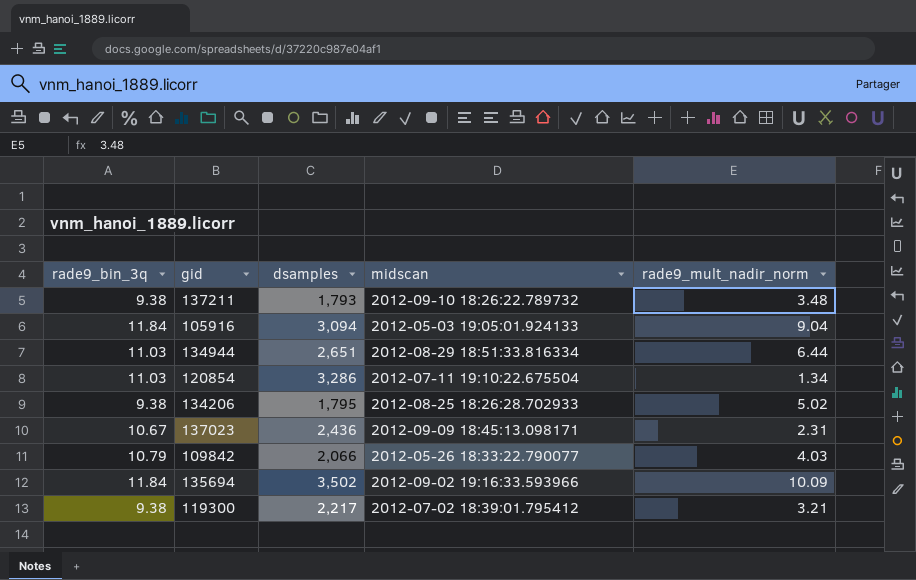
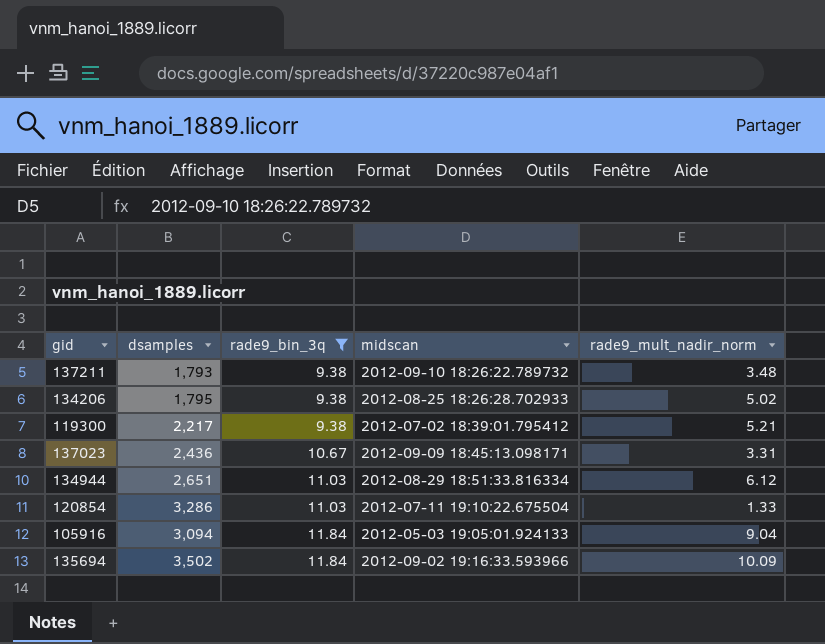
filter: none -> rade9_bin_3q != 10.79
row order: none -> rade9_bin_3q ascending
column rade9_bin_3q | position: 1 -> 3
119300 | rade9_mult_nadir_norm: 3.21 -> 5.21
137023 | rade9_mult_nadir_norm: 2.31 -> 3.31
134944 | rade9_mult_nadir_norm: 6.44 -> 6.12
120854 | rade9_mult_nadir_norm: 1.34 -> 1.33

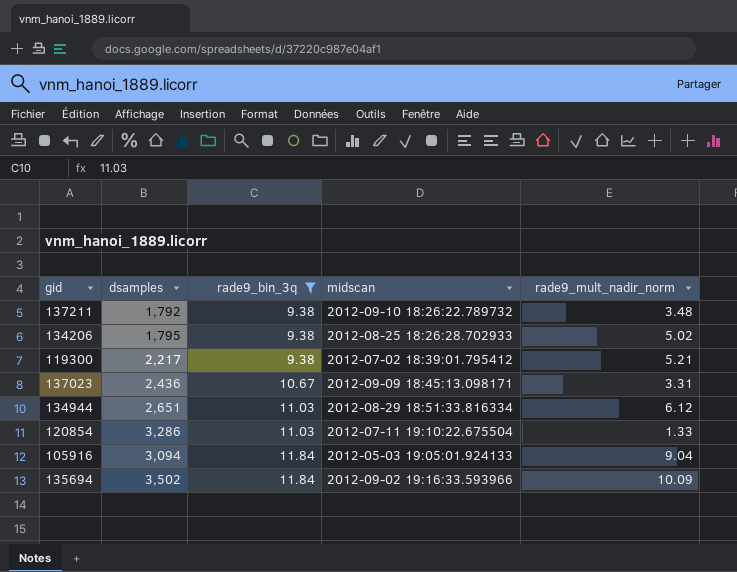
137211 | dsamples: 1,793 -> 1,792

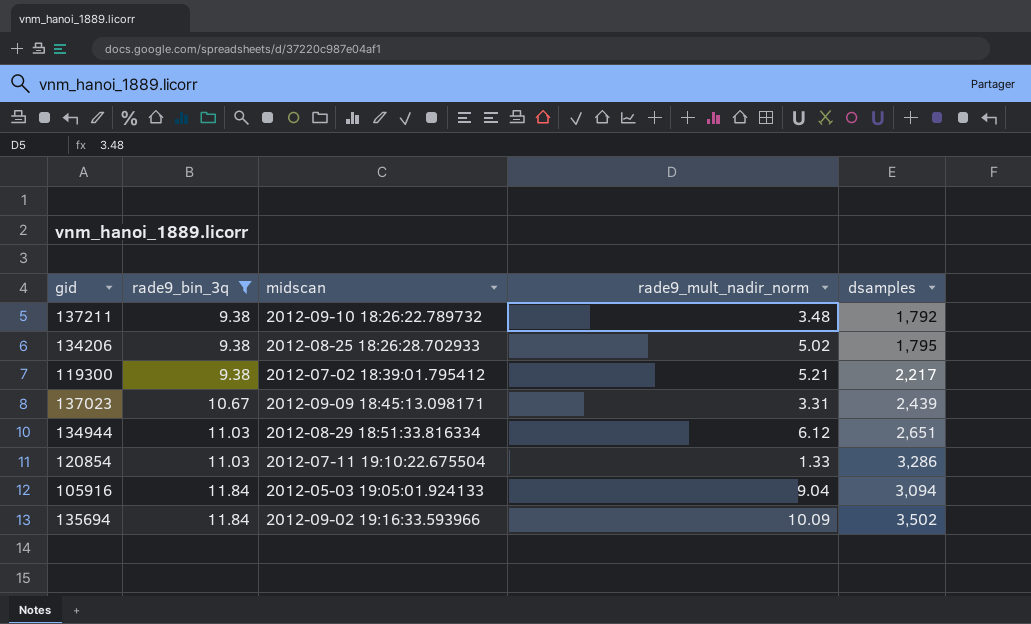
column dsamples | position: 2 -> 5
137023 | dsamples: 2,436 -> 2,439

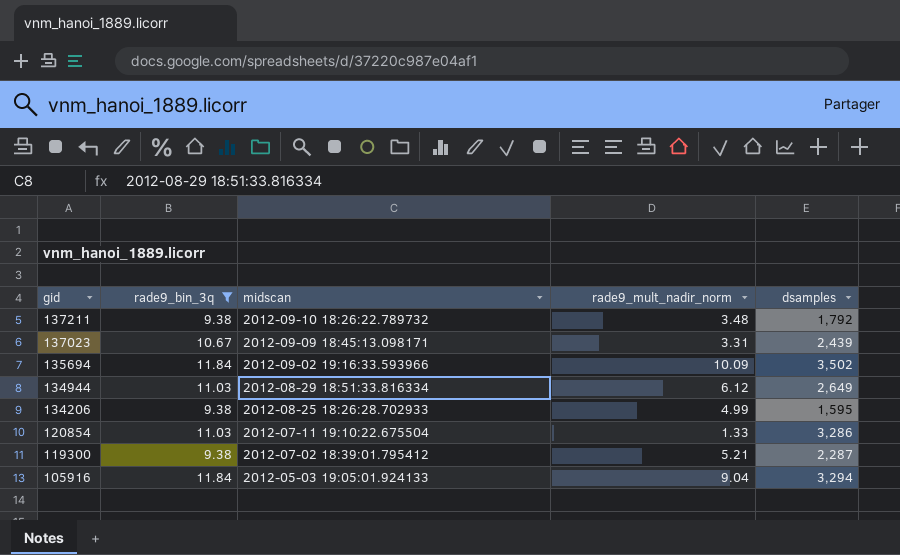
row order: rade9_bin_3q ascending -> gid descending
134944 | dsamples: 2,651 -> 2,649
134206 | rade9_mult_nadir_norm: 5.02 -> 4.99
134206 | dsamples: 1,795 -> 1,595
119300 | dsamples: 2,217 -> 2,287
105916 | dsamples: 3,094 -> 3,294

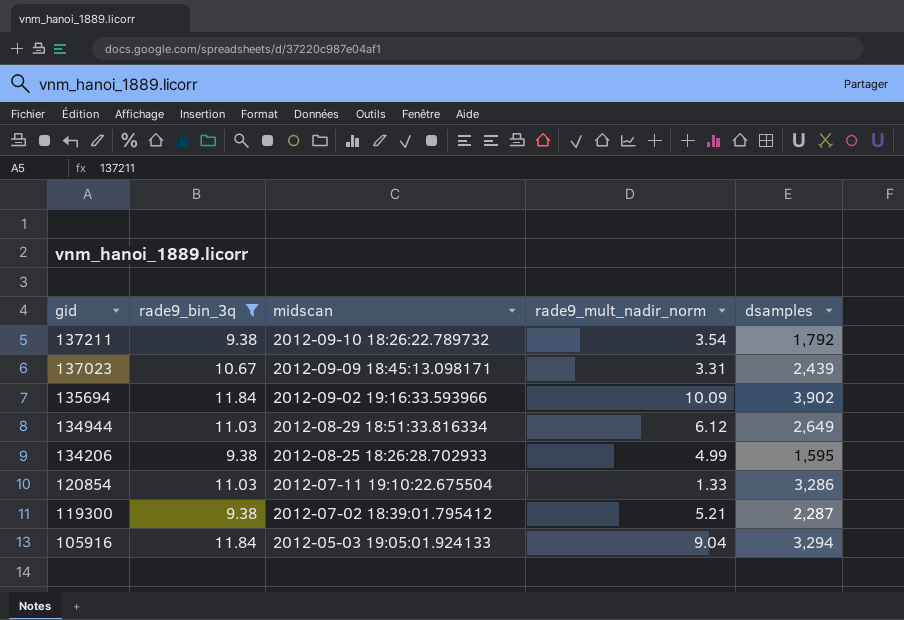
137211 | rade9_mult_nadir_norm: 3.48 -> 3.54
135694 | dsamples: 3,502 -> 3,902

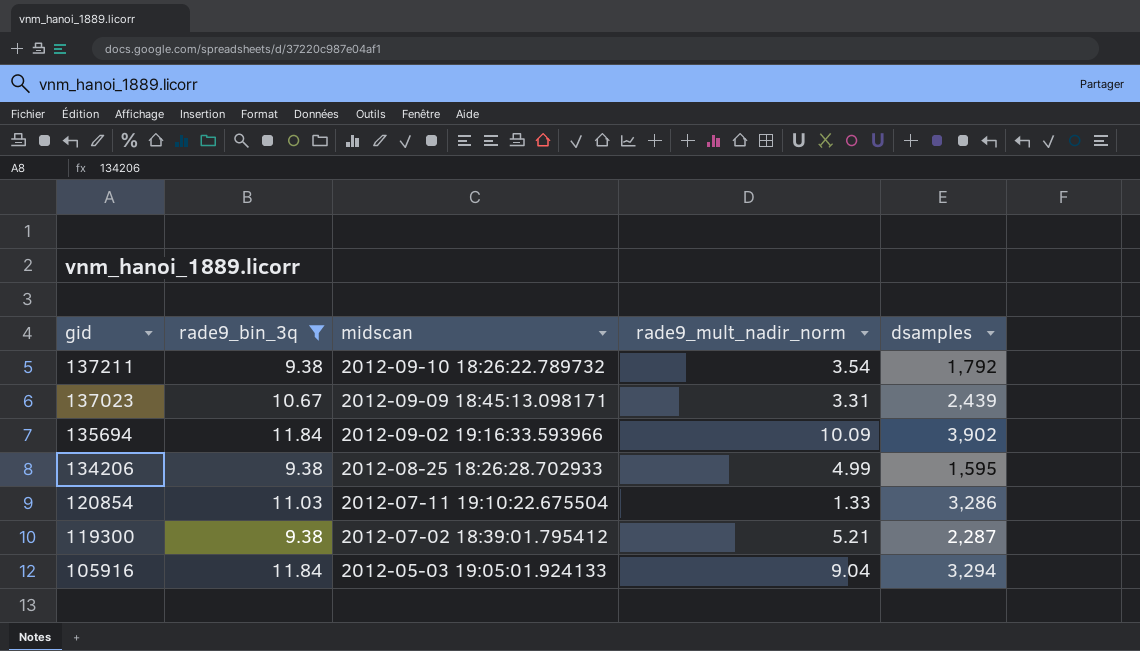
row 134944: 11.03 | 2012-08-29 18:51:33.816334 | 6.12 | 2,649 -> none

